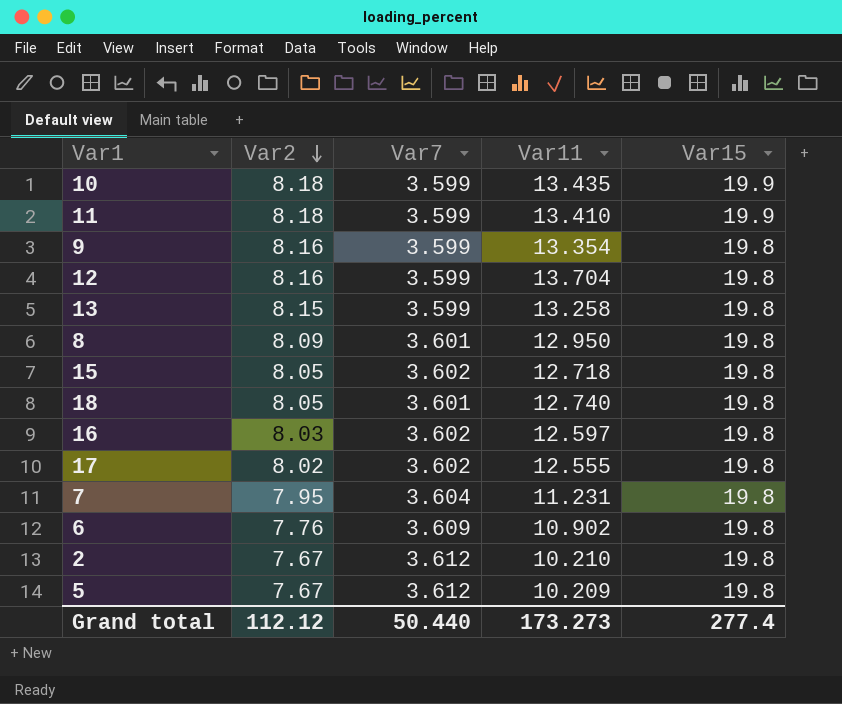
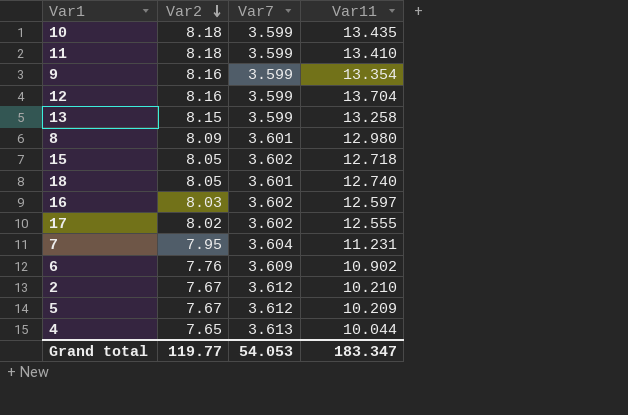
column Var15 | position: 5 -> none
8 | Var11: 12.950 -> 12.980
row 4: none -> 7.65 | 3.613 | 10.044
Grand total | Var2: 112.12 -> 119.77
Grand total | Var7: 50.440 -> 54.053
Grand total | Var11: 173.273 -> 183.347

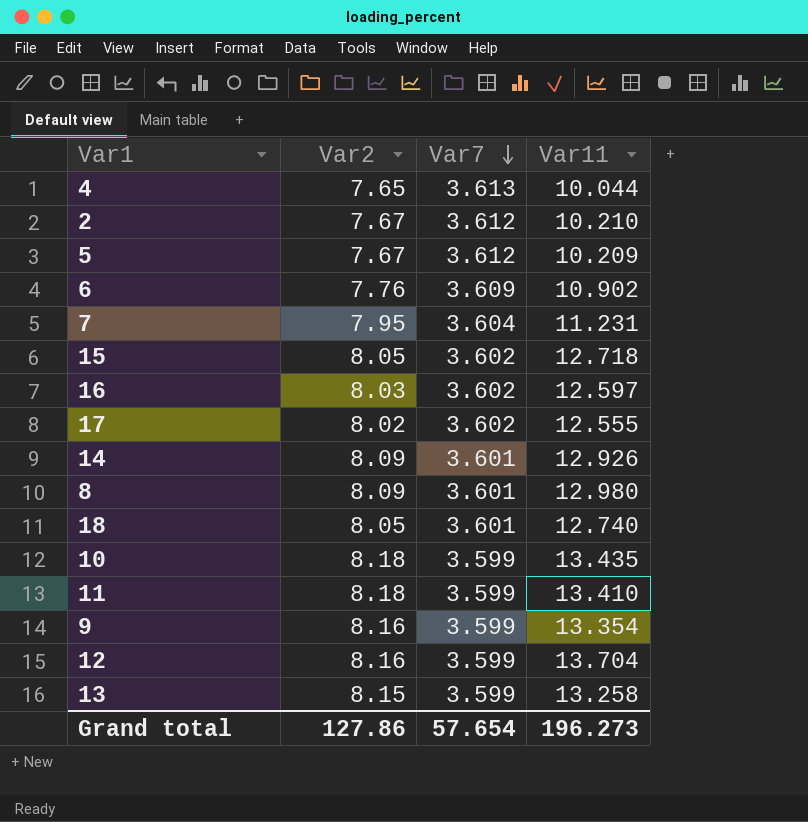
row order: Var2 descending -> Var7 descending
row 14: none -> 8.09 | 3.601 | 12.926
Grand total | Var2: 119.77 -> 127.86
Grand total | Var7: 54.053 -> 57.654
Grand total | Var11: 183.347 -> 196.273

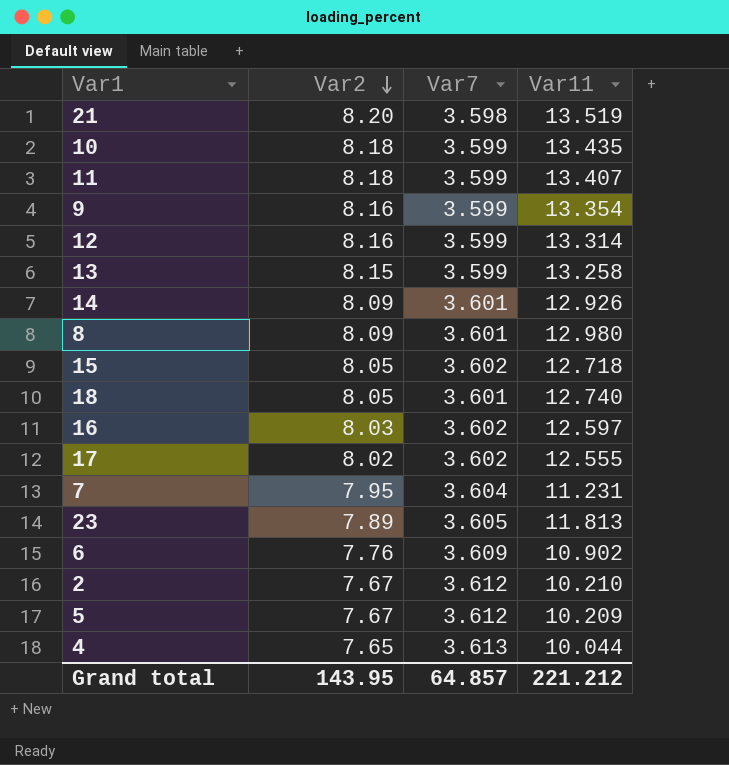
row order: Var7 descending -> Var2 descending
row 21: none -> 8.20 | 3.598 | 13.519
11 | Var11: 13.410 -> 13.407
12 | Var11: 13.704 -> 13.314
row 23: none -> 7.89 | 3.605 | 11.813
Grand total | Var2: 127.86 -> 143.95
Grand total | Var7: 57.654 -> 64.857
Grand total | Var11: 196.273 -> 221.212

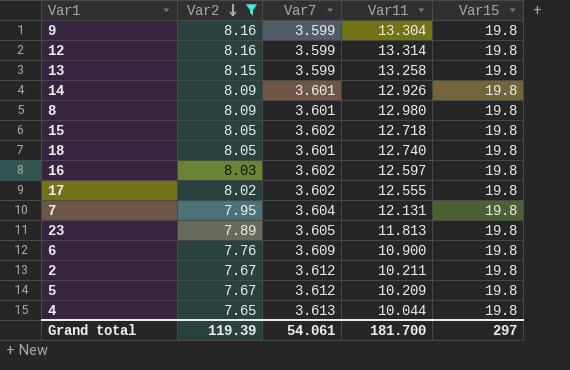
filter: none -> Var2 <= 8.16
column Var15 | position: none -> 5
9 | Var11: 13.354 -> 13.304
7 | Var11: 11.231 -> 12.131
6 | Var11: 10.902 -> 10.900
2 | Var11: 10.210 -> 10.211
Grand total | Var2: 143.95 -> 119.39
Grand total | Var7: 64.857 -> 54.061
Grand total | Var11: 221.212 -> 181.700

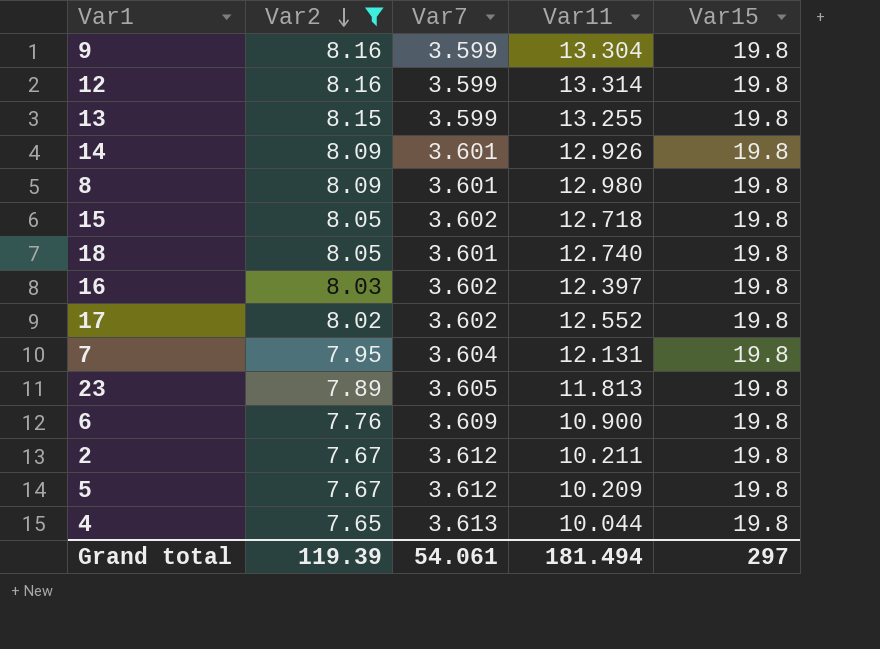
13 | Var11: 13.258 -> 13.255
16 | Var11: 12.597 -> 12.397
17 | Var11: 12.555 -> 12.552
Grand total | Var11: 181.700 -> 181.494

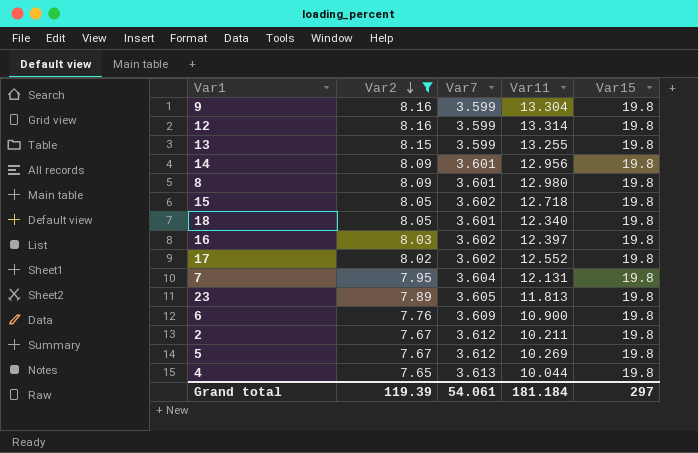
14 | Var11: 12.926 -> 12.956
18 | Var11: 12.740 -> 12.340
5 | Var11: 10.209 -> 10.269
Grand total | Var11: 181.494 -> 181.184

